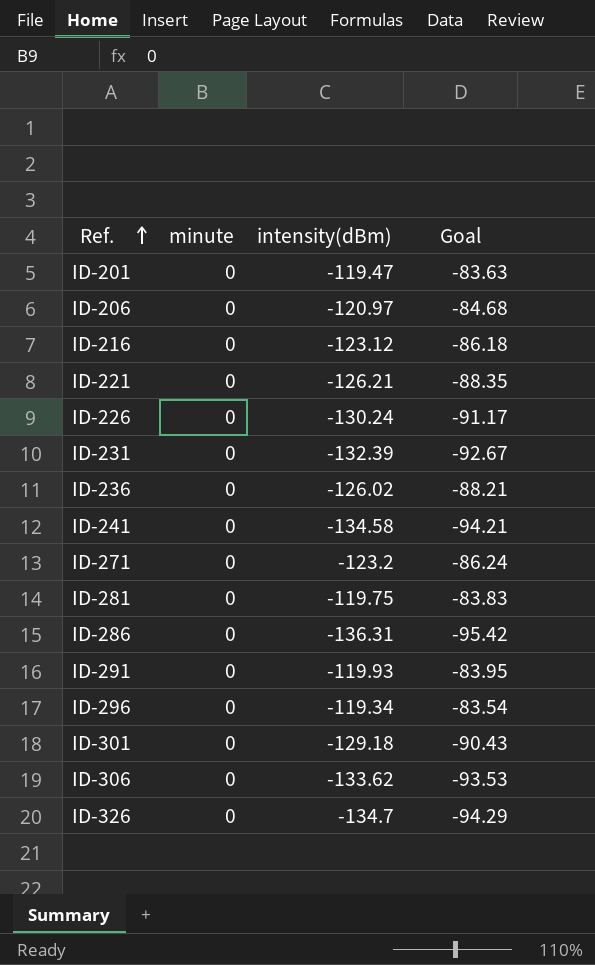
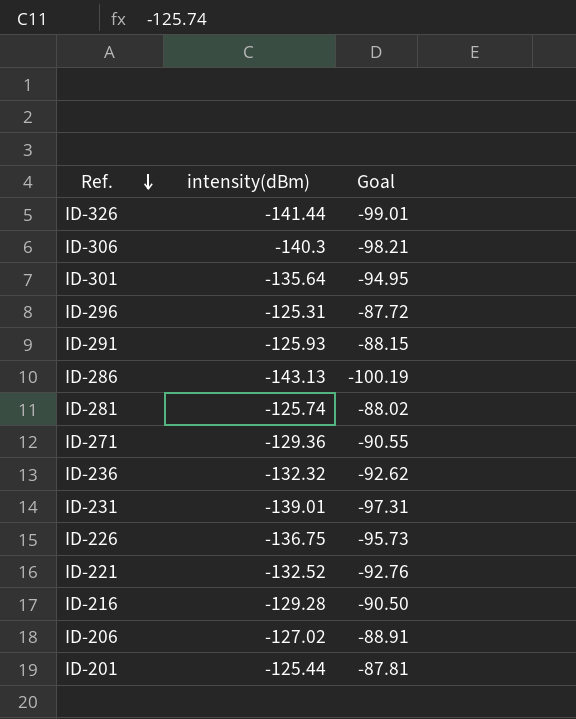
row order: Ref. ascending -> Ref. descending
column minute | position: 2 -> none
row ID-241: 0 | -134.58 | -94.21 -> none
ID-326 | intensity(dBm): -134.7 -> -141.44
ID-326 | Goal: -94.29 -> -99.01
ID-306 | intensity(dBm): -133.62 -> -140.3
ID-306 | Goal: -93.53 -> -98.21
ID-301 | intensity(dBm): -129.18 -> -135.64
ID-301 | Goal: -90.43 -> -94.95
ID-296 | intensity(dBm): -119.34 -> -125.31
ID-296 | Goal: -83.54 -> -87.72
ID-291 | intensity(dBm): -119.93 -> -125.93
ID-291 | Goal: -83.95 -> -88.15
ID-286 | intensity(dBm): -136.31 -> -143.13
ID-286 | Goal: -95.42 -> -100.19
ID-281 | intensity(dBm): -119.75 -> -125.74
ID-281 | Goal: -83.83 -> -88.02
ID-271 | intensity(dBm): -123.2 -> -129.36
ID-271 | Goal: -86.24 -> -90.55
ID-236 | intensity(dBm): -126.02 -> -132.32
ID-236 | Goal: -88.21 -> -92.62
ID-231 | intensity(dBm): -132.39 -> -139.01
ID-231 | Goal: -92.67 -> -97.31
ID-226 | intensity(dBm): -130.24 -> -136.75
ID-226 | Goal: -91.17 -> -95.73
ID-221 | intensity(dBm): -126.21 -> -132.52
ID-221 | Goal: -88.35 -> -92.76
ID-216 | intensity(dBm): -123.12 -> -129.28
ID-216 | Goal: -86.18 -> -90.50
ID-206 | intensity(dBm): -120.97 -> -127.02
ID-206 | Goal: -84.68 -> -88.91
ID-201 | intensity(dBm): -119.47 -> -125.44
ID-201 | Goal: -83.63 -> -87.81

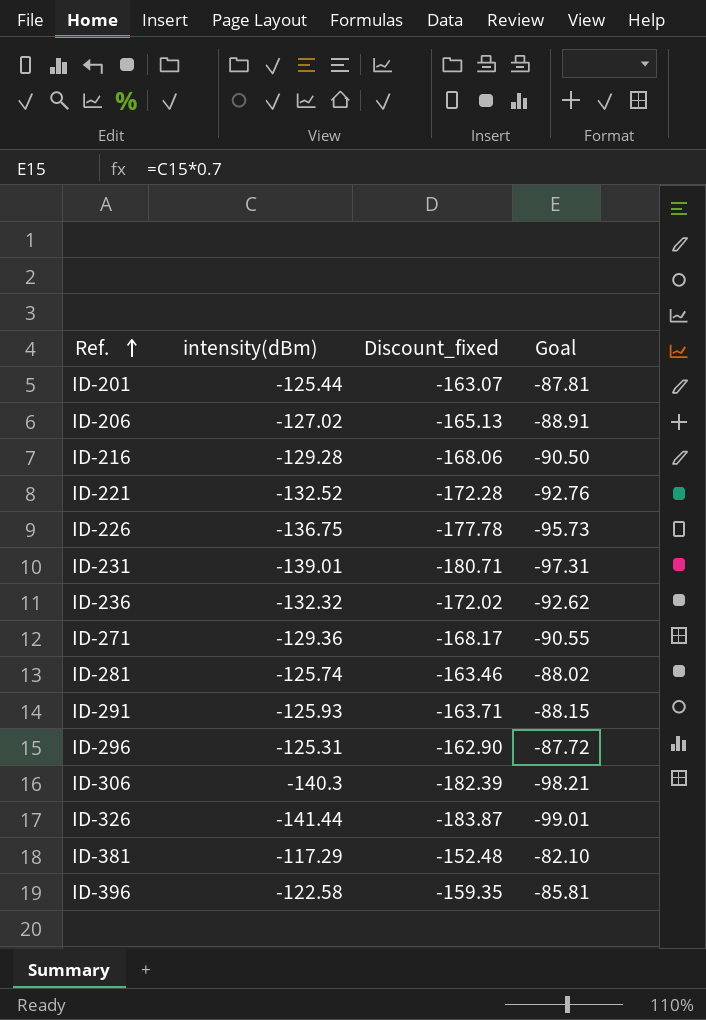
row order: Ref. descending -> Ref. ascending
column Discount_fixed | formula: none -> [intensity(dBm)] * 1.3
row ID-301: -135.64 | -94.95 -> none
row ID-286: -143.13 | -100.19 -> none
row ID-381: none -> -117.29 | -152.48 | -82.10
row ID-396: none -> -122.58 | -159.35 | -85.81

